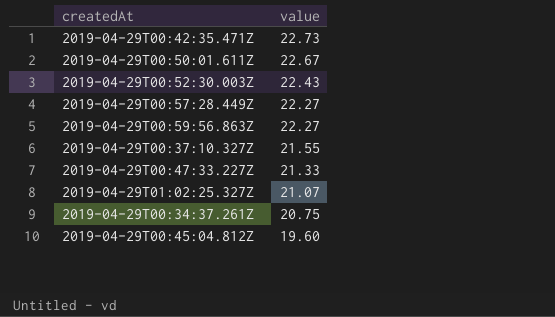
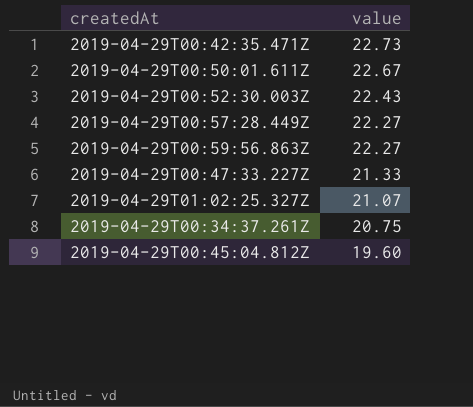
row 2019-04-29T00:37:10.327Z: 21.55 -> none

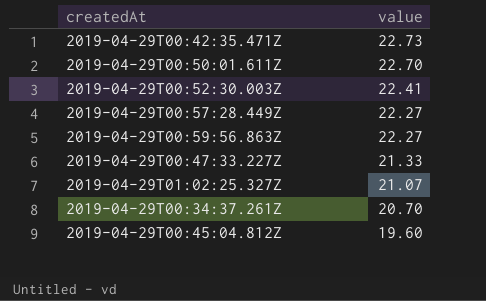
2019-04-29T00:50:01.611Z | value: 22.67 -> 22.70
2019-04-29T00:52:30.003Z | value: 22.43 -> 22.41
2019-04-29T00:34:37.261Z | value: 20.75 -> 20.70

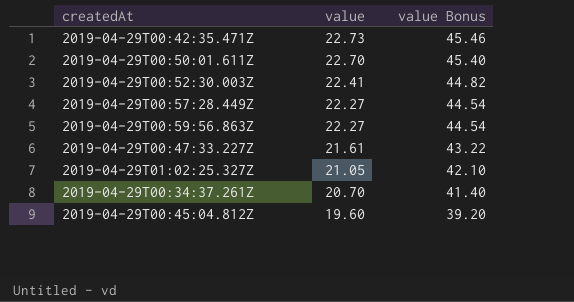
column value Bonus | formula: none -> [value] * 2
2019-04-29T00:47:33.227Z | value: 21.33 -> 21.61
2019-04-29T01:02:25.327Z | value: 21.07 -> 21.05

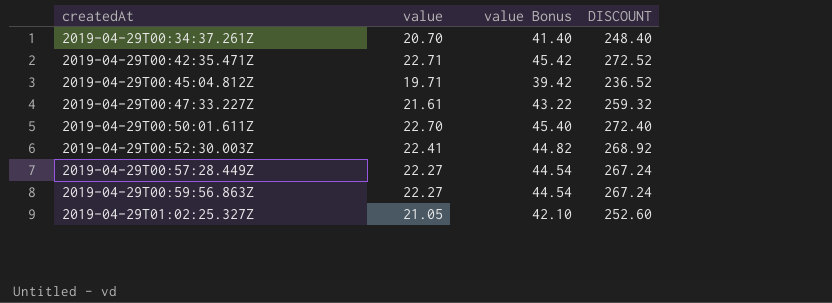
row order: value descending -> createdAt ascending
column DISCOUNT | formula: none -> [value] * 12
2019-04-29T00:42:35.471Z | value: 22.73 -> 22.71
2019-04-29T00:42:35.471Z | value Bonus: 45.46 -> 45.42
2019-04-29T00:45:04.812Z | value: 19.60 -> 19.71
2019-04-29T00:45:04.812Z | value Bonus: 39.20 -> 39.42

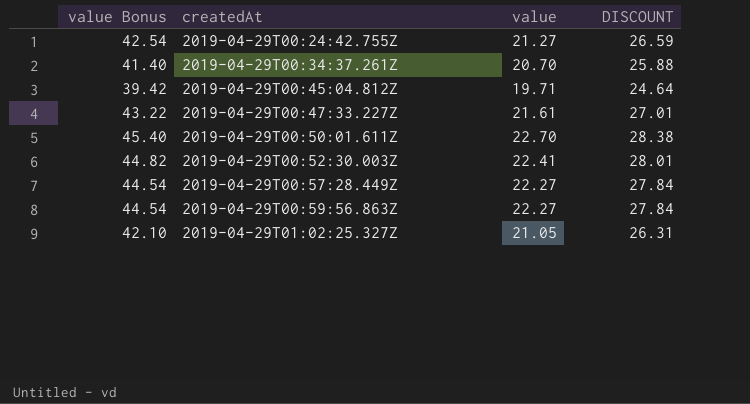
column value Bonus | position: 3 -> 1
column DISCOUNT | formula: [value] * 12 -> [value] * 1.25
row 2019-04-29T00:42:35.471Z: 22.71 | 45.42 | 272.52 -> none
row 2019-04-29T00:24:42.755Z: none -> 42.54 | 21.27 | 26.59

